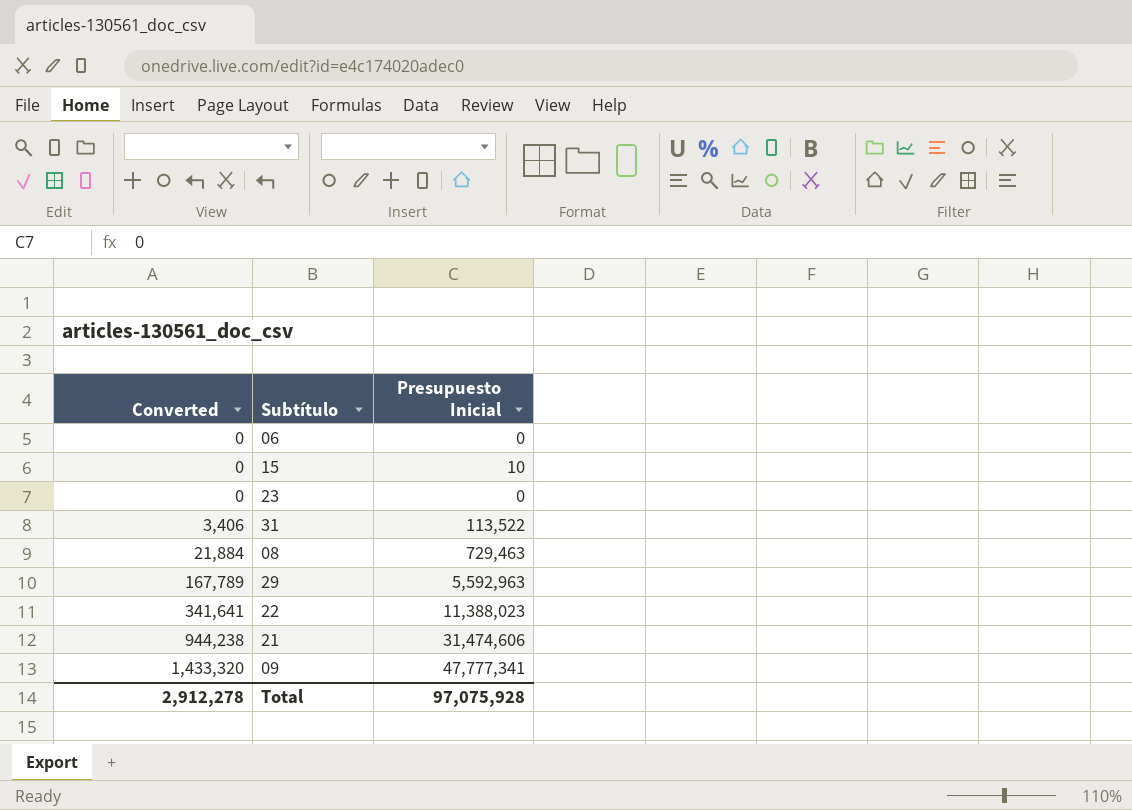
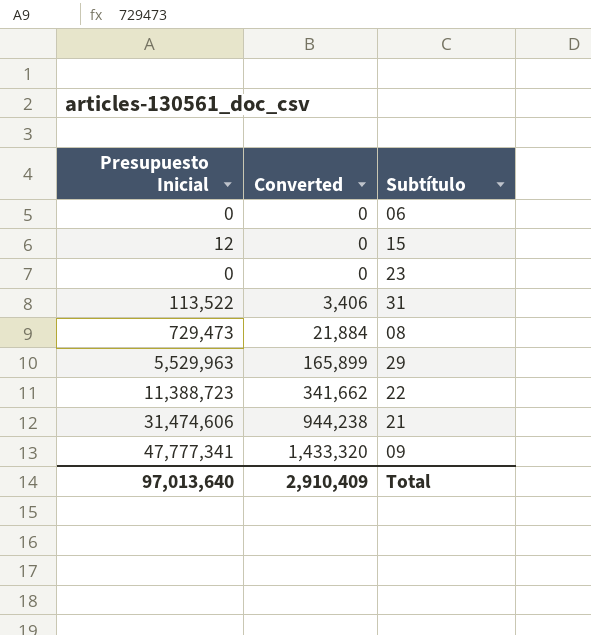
column Presupuesto Inicial | position: 3 -> 1
15 | Presupuesto Inicial: 10 -> 12
08 | Presupuesto Inicial: 729,463 -> 729,473
29 | Presupuesto Inicial: 5,592,963 -> 5,529,963
29 | Converted: 167,789 -> 165,899
22 | Presupuesto Inicial: 11,388,023 -> 11,388,723
22 | Converted: 341,641 -> 341,662
Total | Presupuesto Inicial: 97,075,928 -> 97,013,640
Total | Converted: 2,912,278 -> 2,910,409

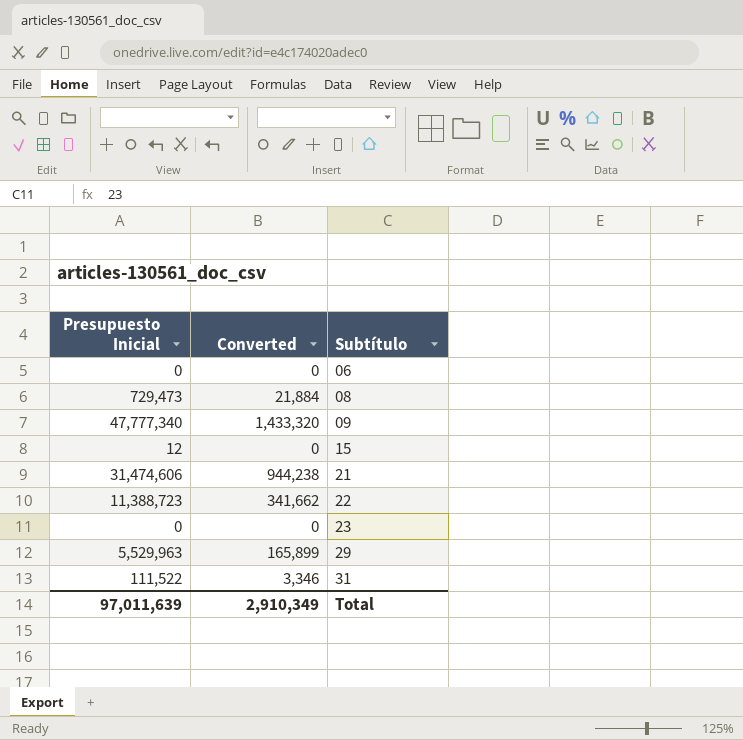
row order: Converted ascending -> Subtítulo ascending
09 | Presupuesto Inicial: 47,777,341 -> 47,777,340
31 | Presupuesto Inicial: 113,522 -> 111,522
31 | Converted: 3,406 -> 3,346
Total | Presupuesto Inicial: 97,013,640 -> 97,011,639
Total | Converted: 2,910,409 -> 2,910,349

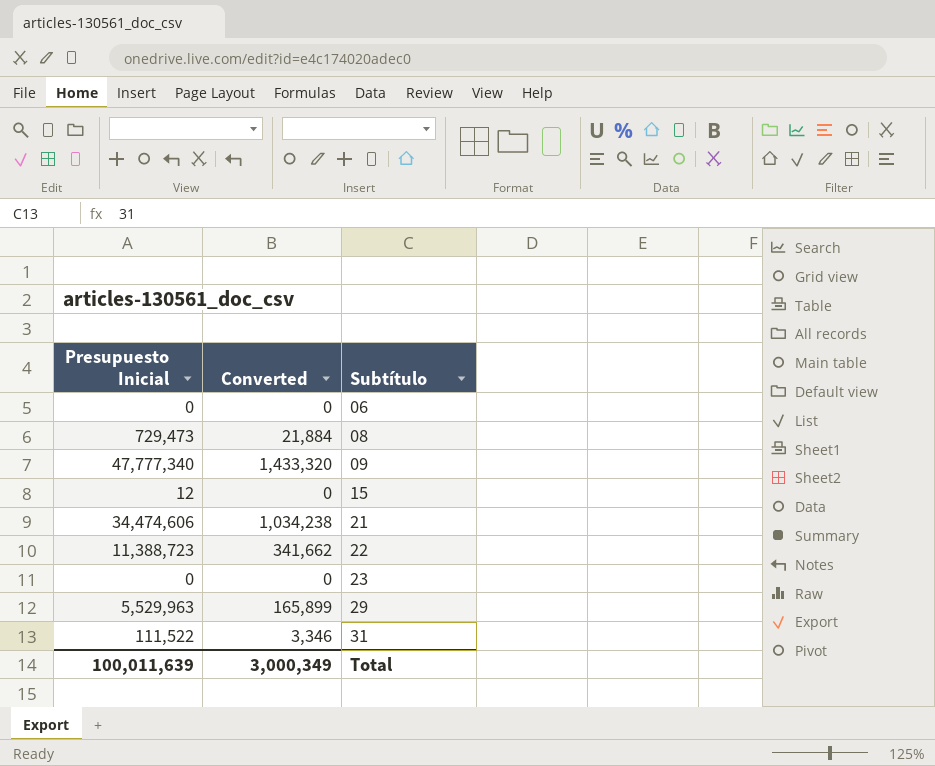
21 | Presupuesto Inicial: 31,474,606 -> 34,474,606
21 | Converted: 944,238 -> 1,034,238
Total | Presupuesto Inicial: 97,011,639 -> 100,011,639
Total | Converted: 2,910,349 -> 3,000,349

